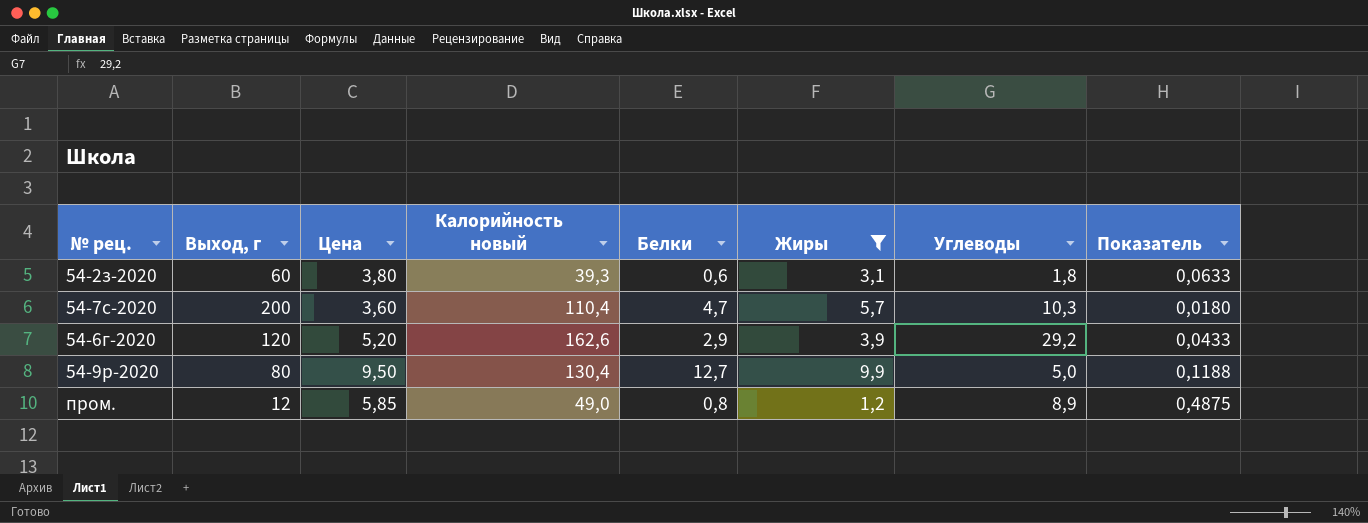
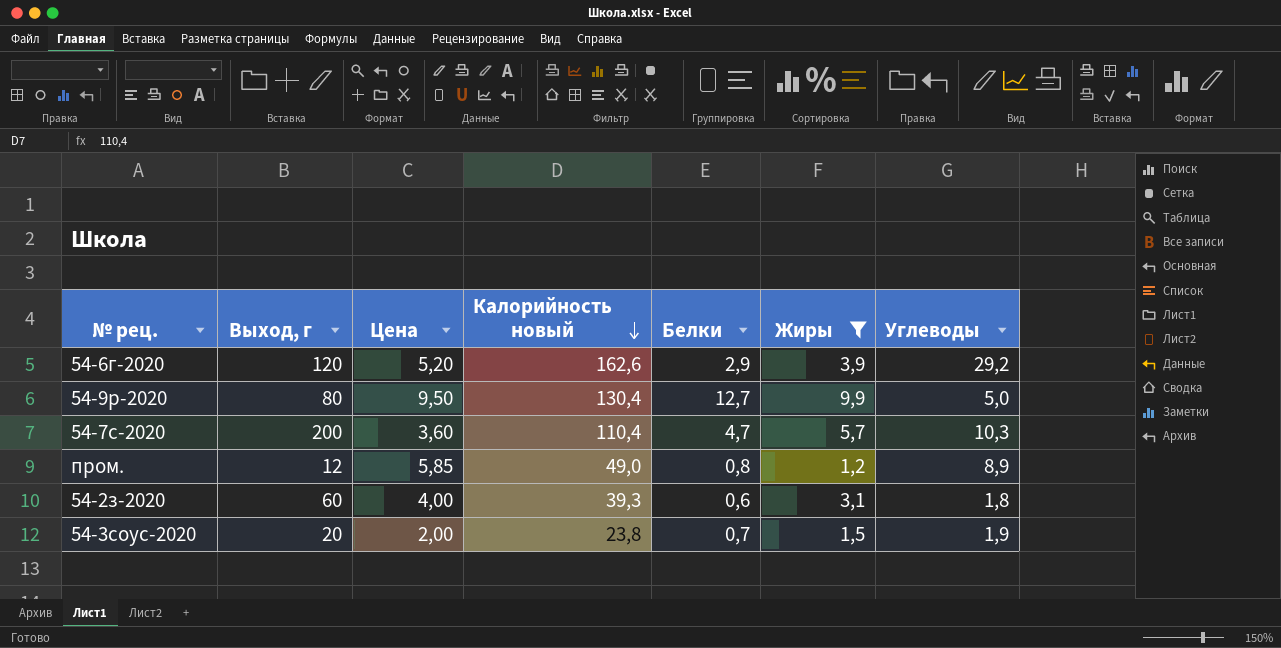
row order: none -> Калорийность новый descending
column Показатель | formula: [Цена] / [Выход, г] -> none
54-2з-2020 | Цена: 3,80 -> 4,00
row 54-3соус-2020: none -> 20 | 2,00 | 23,8 | 0,7 | 1,5 | 1,9

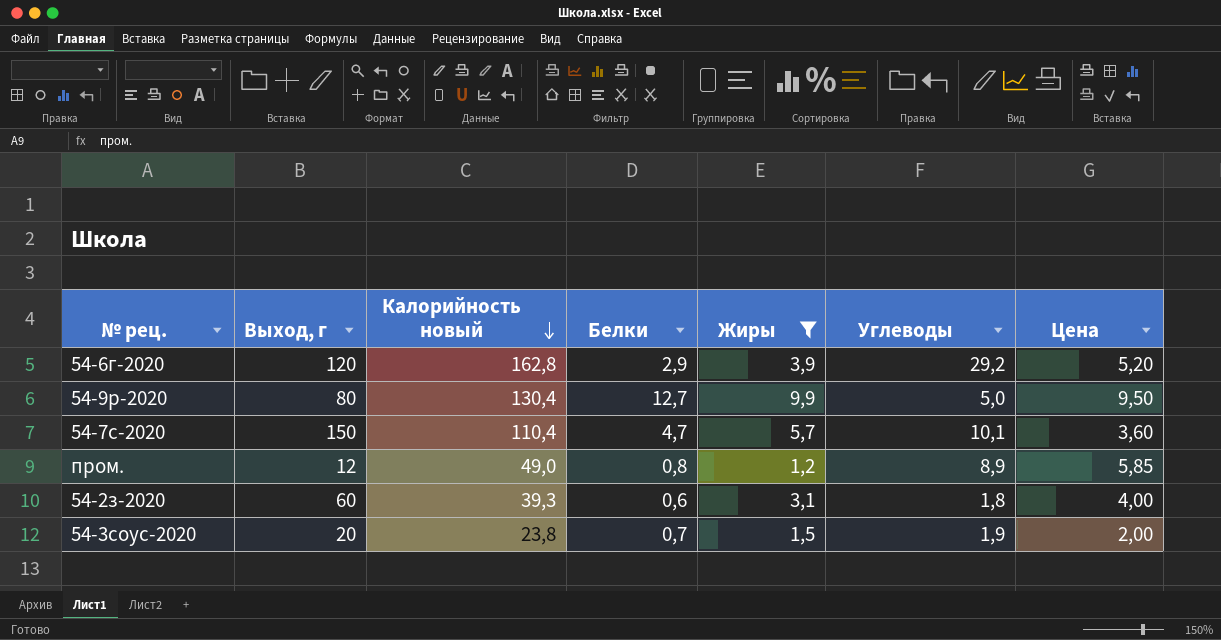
column Цена | position: 3 -> 7
54-6г-2020 | Калорийность новый: 162,6 -> 162,8
54-7с-2020 | Выход, г: 200 -> 150
54-7с-2020 | Углеводы: 10,3 -> 10,1

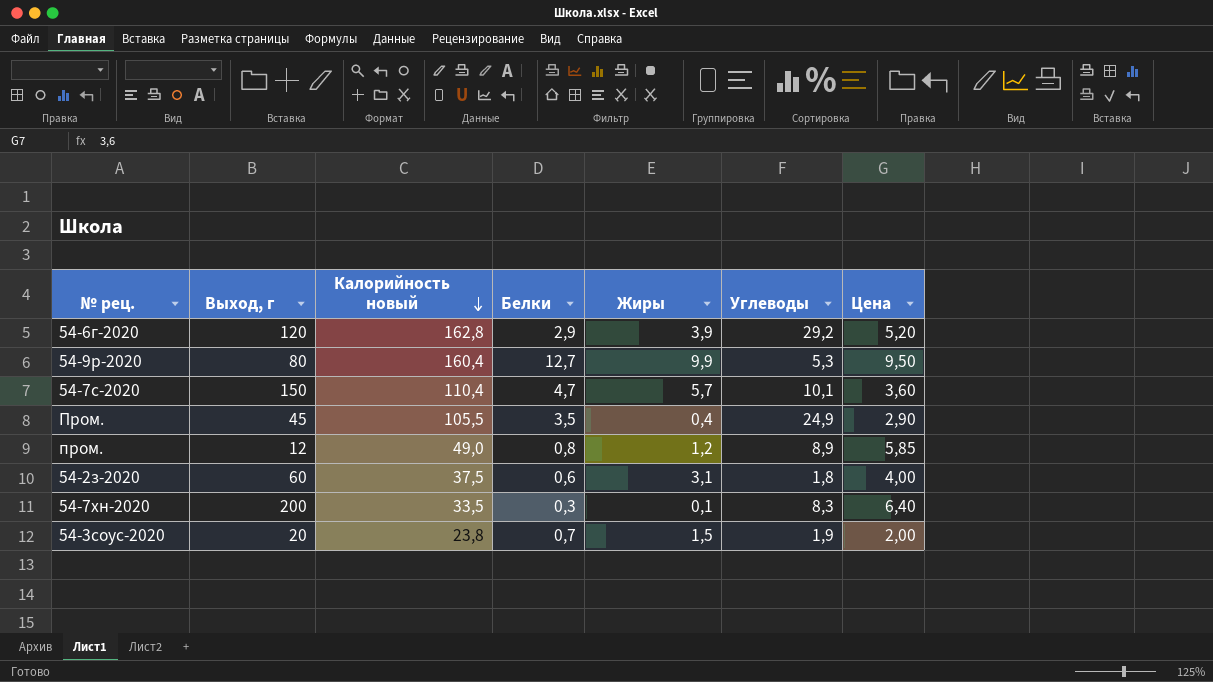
filter: Жиры >= 1,2 -> none
54-9р-2020 | Калорийность новый: 130,4 -> 160,4
54-9р-2020 | Углеводы: 5,0 -> 5,3
54-2з-2020 | Калорийность новый: 39,3 -> 37,5

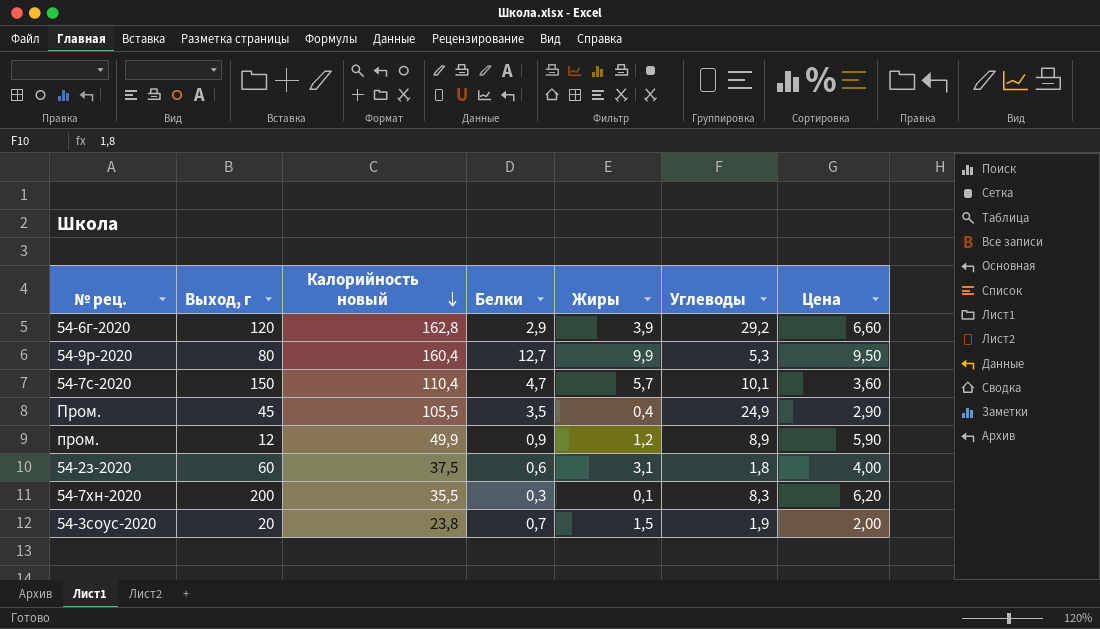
54-6г-2020 | Цена: 5,20 -> 6,60
пром. | Калорийность новый: 49,0 -> 49,9
пром. | Белки: 0,8 -> 0,9
пром. | Цена: 5,85 -> 5,90
54-7хн-2020 | Калорийность новый: 33,5 -> 35,5
54-7хн-2020 | Цена: 6,40 -> 6,20

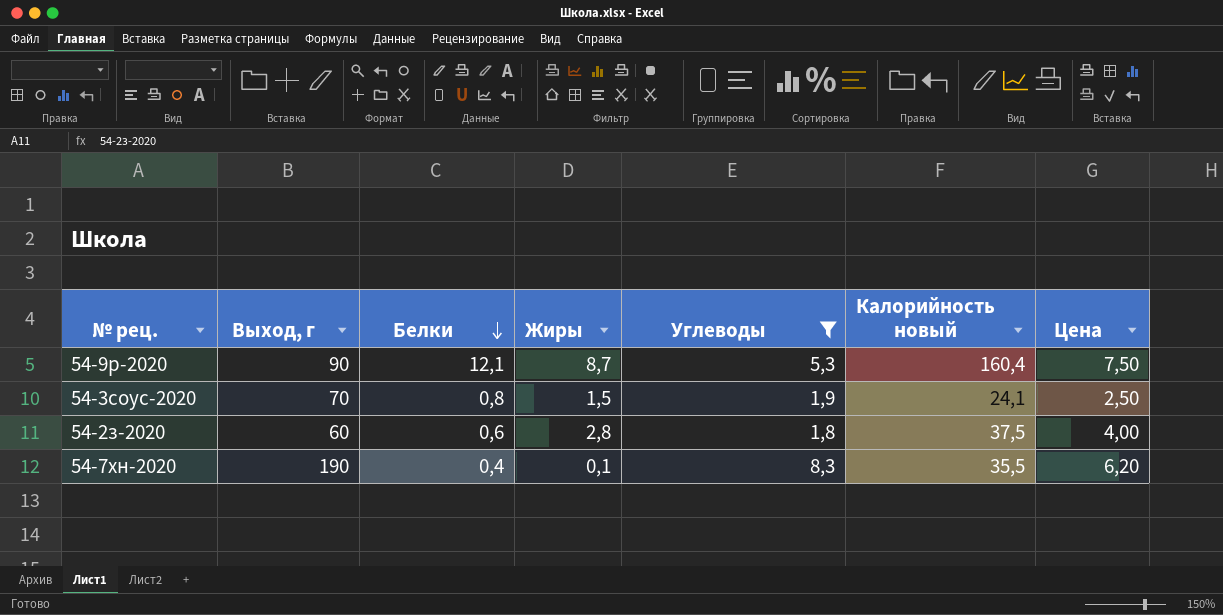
filter: none -> Углеводы <= 8,3
row order: Калорийность новый descending -> Белки descending
column Калорийность новый | position: 3 -> 6
54-9р-2020 | Выход, г: 80 -> 90
54-9р-2020 | Белки: 12,7 -> 12,1
54-9р-2020 | Жиры: 9,9 -> 8,7
54-9р-2020 | Цена: 9,50 -> 7,50
54-3соус-2020 | Выход, г: 20 -> 70
54-3соус-2020 | Белки: 0,7 -> 0,8
54-3соус-2020 | Калорийность новый: 23,8 -> 24,1
54-3соус-2020 | Цена: 2,00 -> 2,50
54-2з-2020 | Жиры: 3,1 -> 2,8
54-7хн-2020 | Выход, г: 200 -> 190
54-7хн-2020 | Белки: 0,3 -> 0,4

